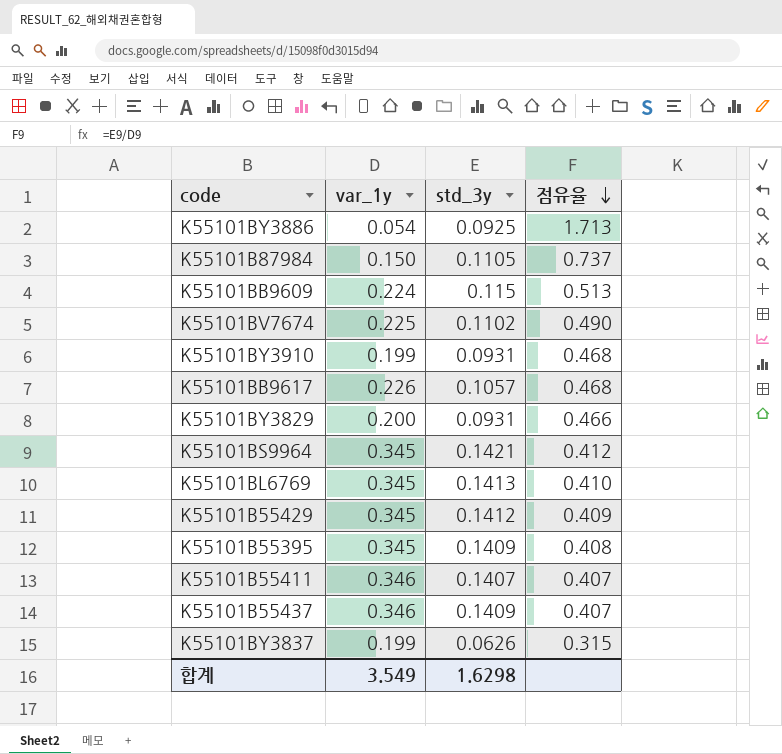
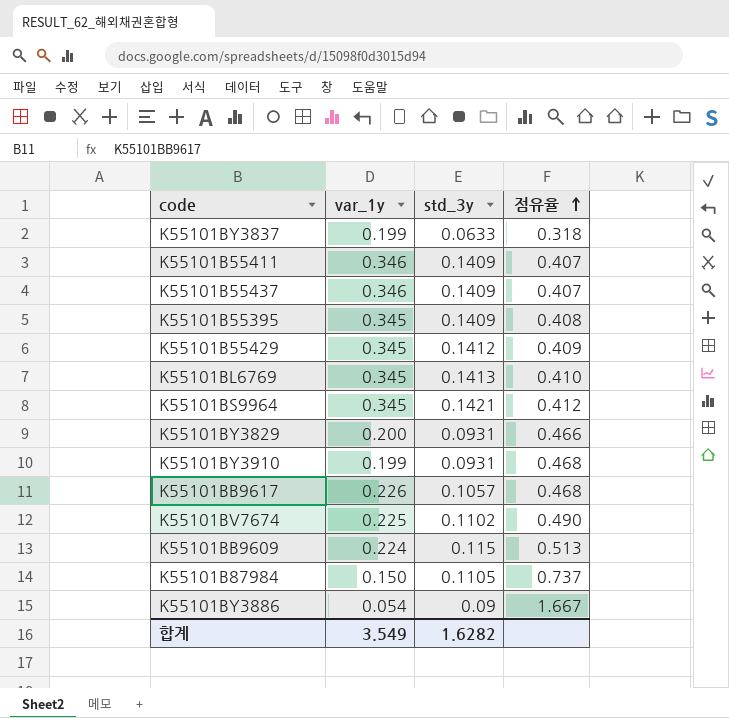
row order: 점유율 descending -> 점유율 ascending
K55101BY3837 | std_3y: 0.0626 -> 0.0633
K55101BY3837 | 점유율: 0.315 -> 0.318
K55101B55411 | std_3y: 0.1407 -> 0.1409
K55101BY3886 | std_3y: 0.0925 -> 0.09
K55101BY3886 | 점유율: 1.713 -> 1.667
합계 | std_3y: 1.6298 -> 1.6282

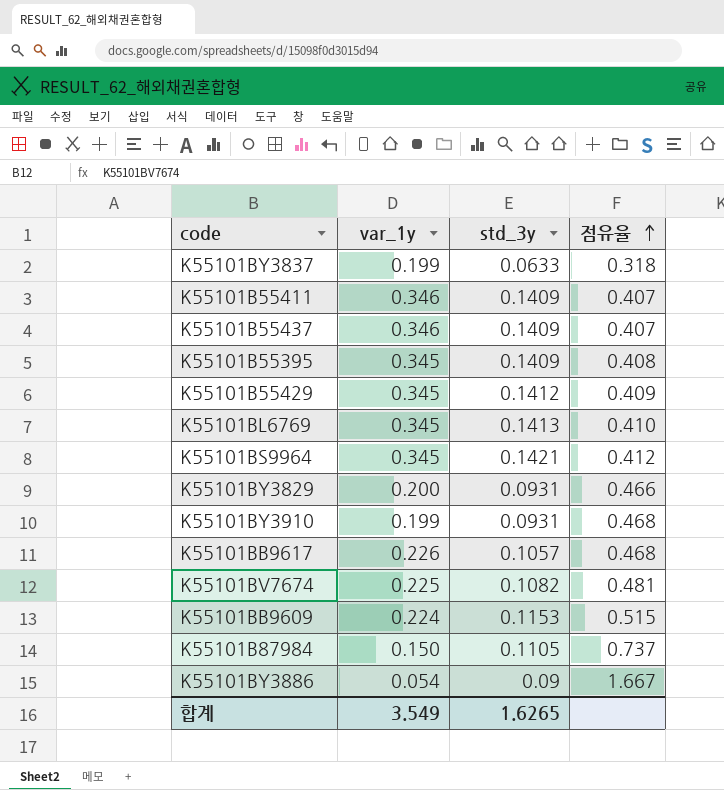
K55101BV7674 | std_3y: 0.1102 -> 0.1082
K55101BV7674 | 점유율: 0.490 -> 0.481
K55101BB9609 | std_3y: 0.115 -> 0.1153
K55101BB9609 | 점유율: 0.513 -> 0.515
합계 | std_3y: 1.6282 -> 1.6265

